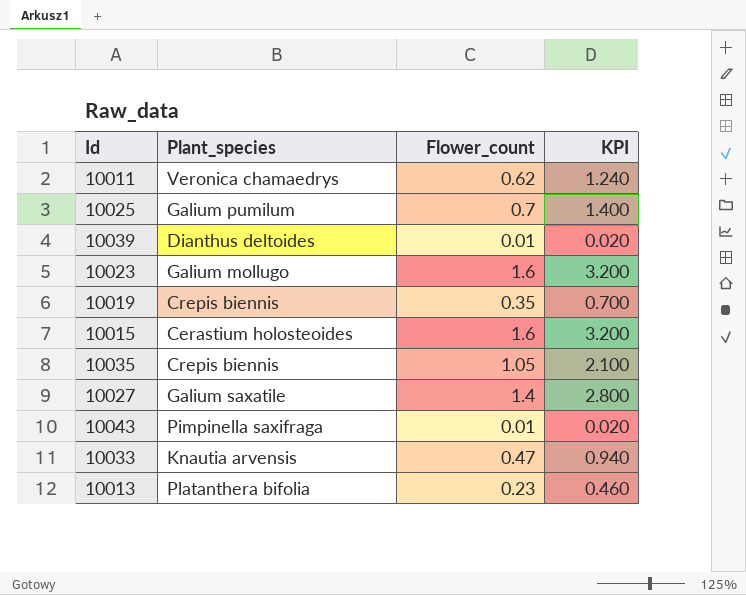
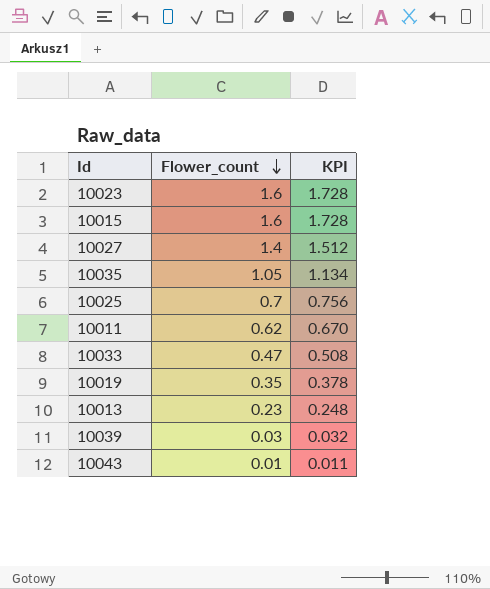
row order: none -> Flower_count descending
column Plant_species | position: 2 -> none
column KPI | formula: [Flower_count] * 2 -> [Flower_count] * 1.08
10039 | Flower_count: 0.01 -> 0.03

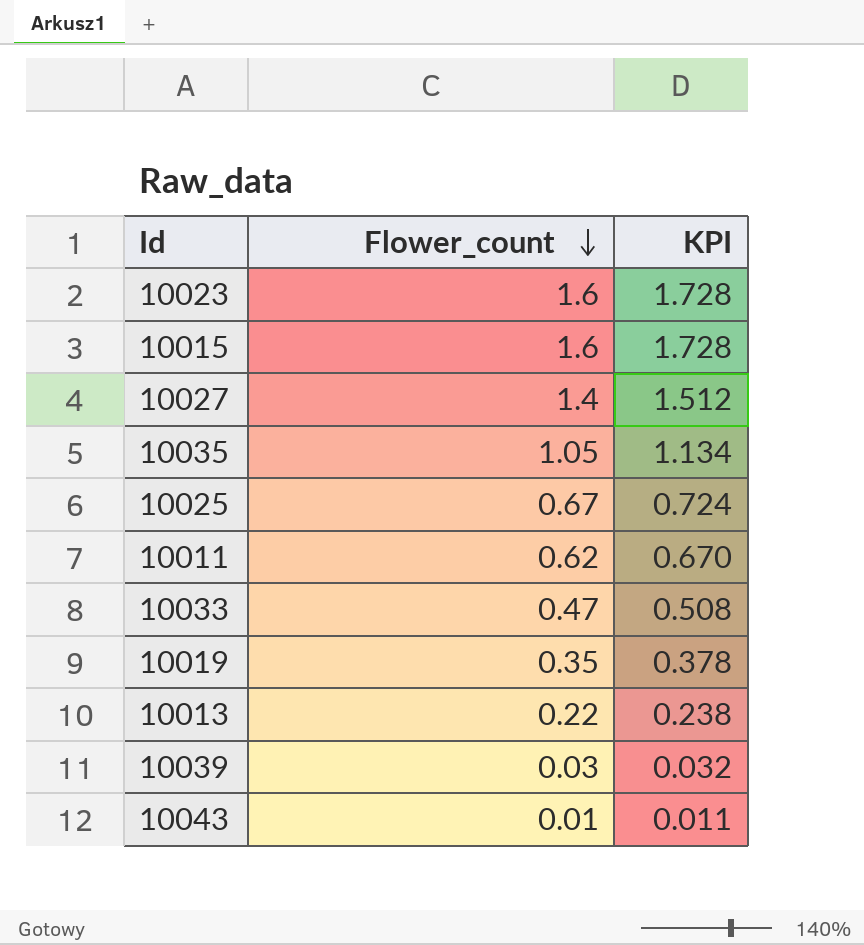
10025 | Flower_count: 0.7 -> 0.67
10025 | KPI: 0.756 -> 0.724
10013 | Flower_count: 0.23 -> 0.22
10013 | KPI: 0.248 -> 0.238

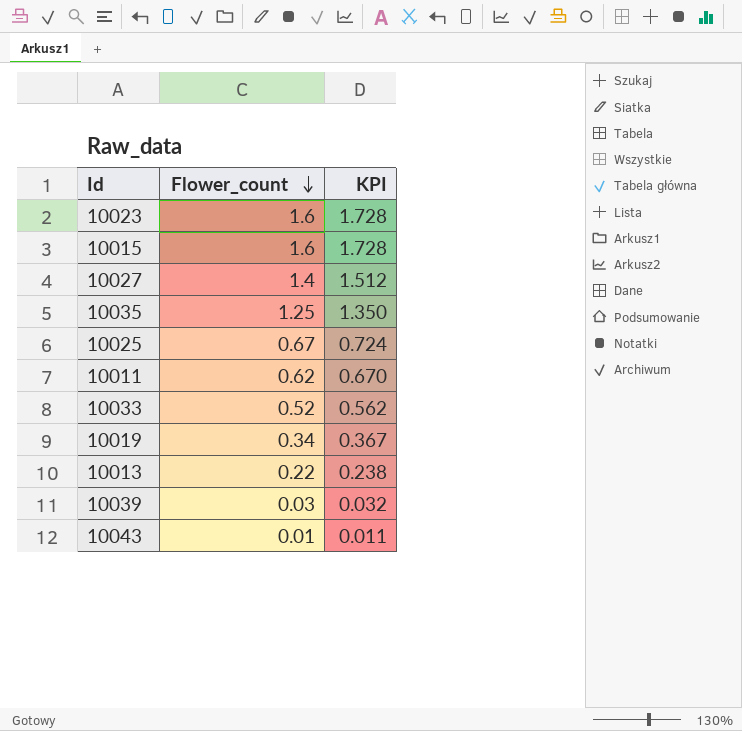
10035 | Flower_count: 1.05 -> 1.25
10035 | KPI: 1.134 -> 1.350
10033 | Flower_count: 0.47 -> 0.52
10033 | KPI: 0.508 -> 0.562
10019 | Flower_count: 0.35 -> 0.34
10019 | KPI: 0.378 -> 0.367

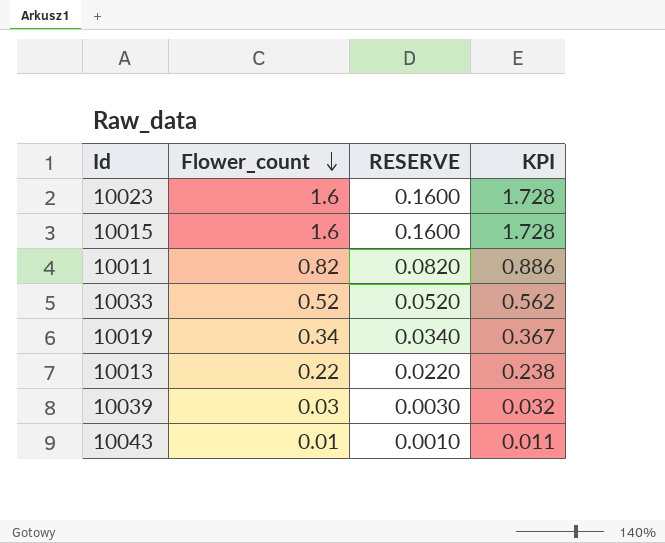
column RESERVE | formula: none -> [Flower_count] * 0.1
row 10027: 1.4 | 1.512 -> none
row 10035: 1.25 | 1.350 -> none
row 10025: 0.67 | 0.724 -> none
10011 | Flower_count: 0.62 -> 0.82
10011 | KPI: 0.670 -> 0.886

